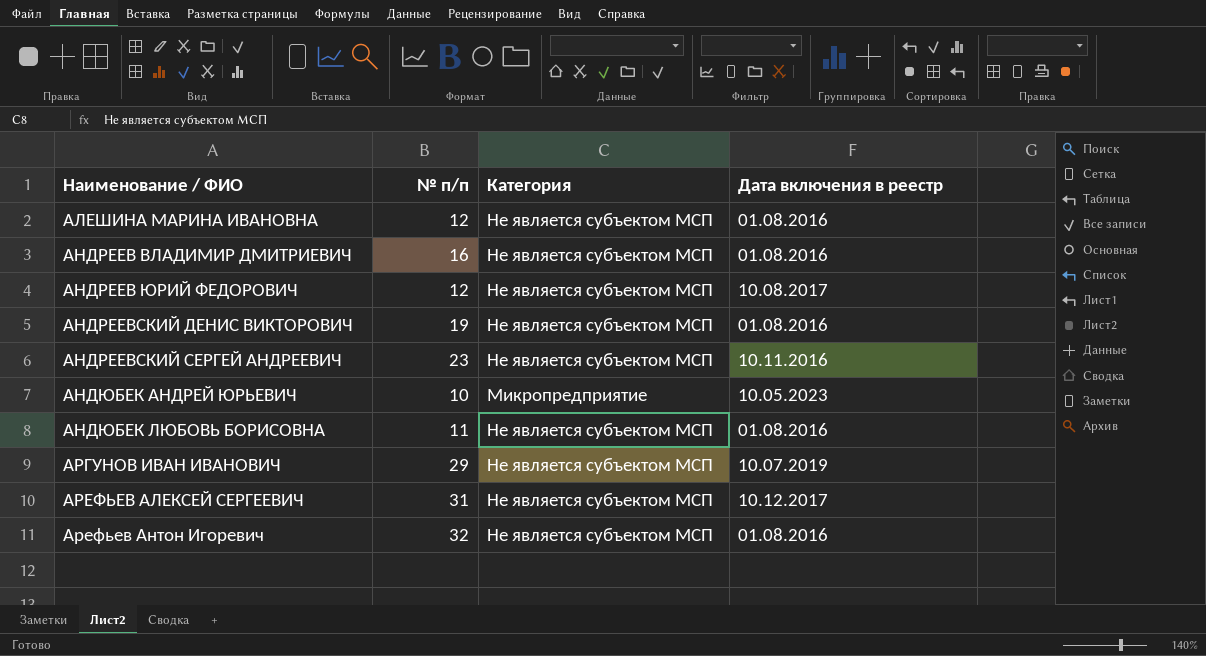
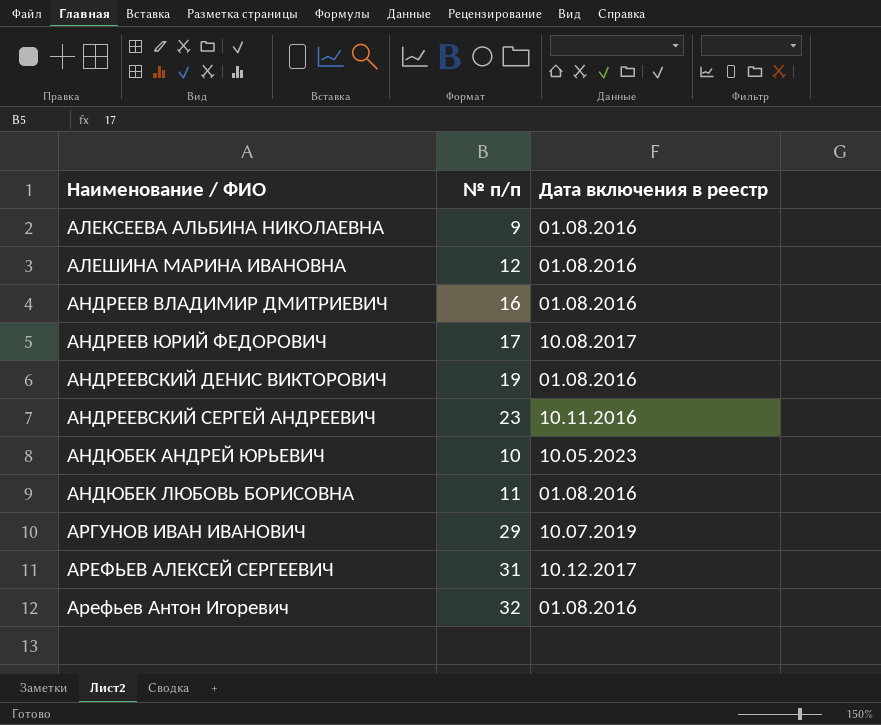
column Категория | position: 3 -> none
row АЛЕКСЕЕВА АЛЬБИНА НИКОЛАЕВНА: none -> 9 | 01.08.2016
АНДРЕЕВ ЮРИЙ ФЕДОРОВИЧ | № п/п: 12 -> 17

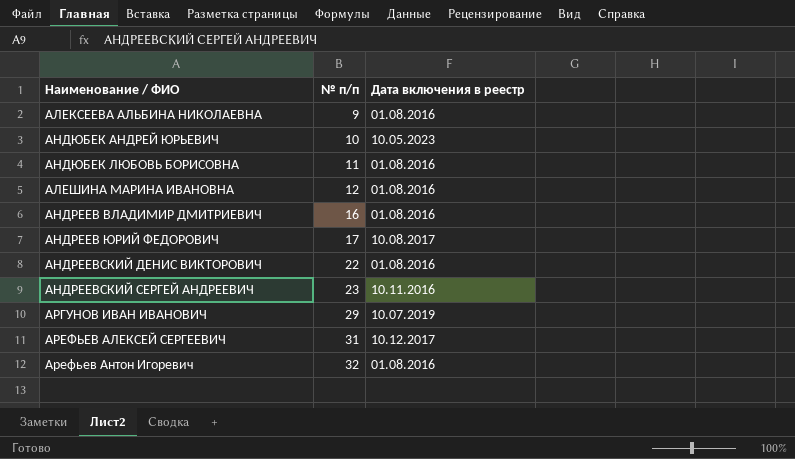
row order: Наименование / ФИО ascending -> № п/п ascending
АНДРЕЕВСКИЙ ДЕНИС ВИКТОРОВИЧ | № п/п: 19 -> 22

